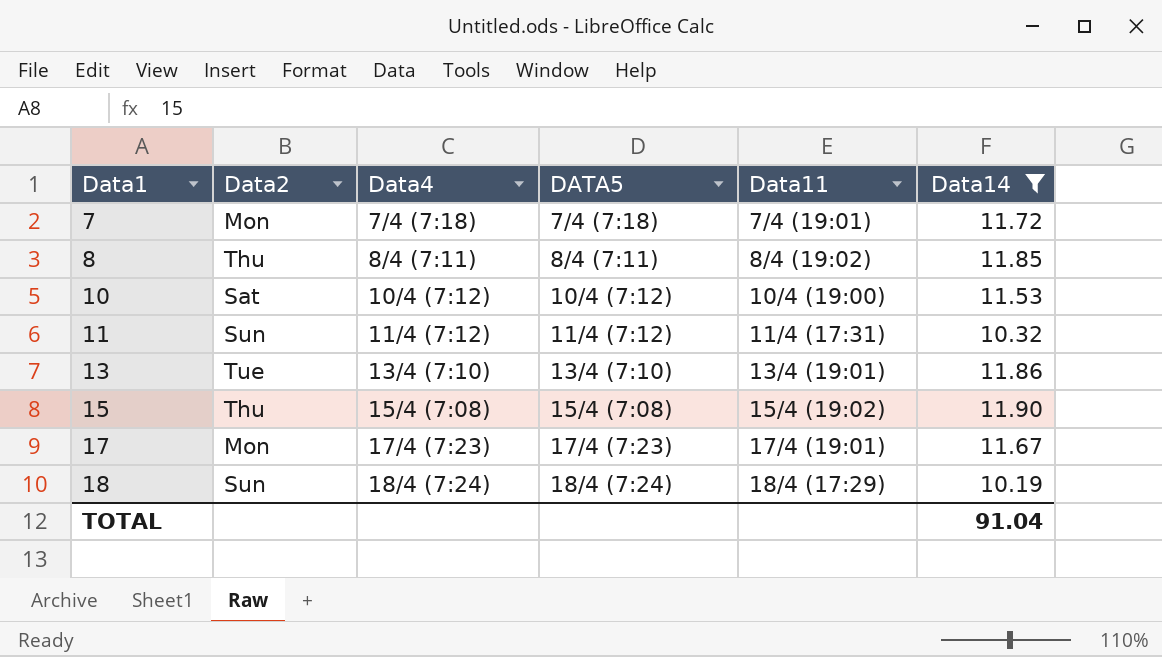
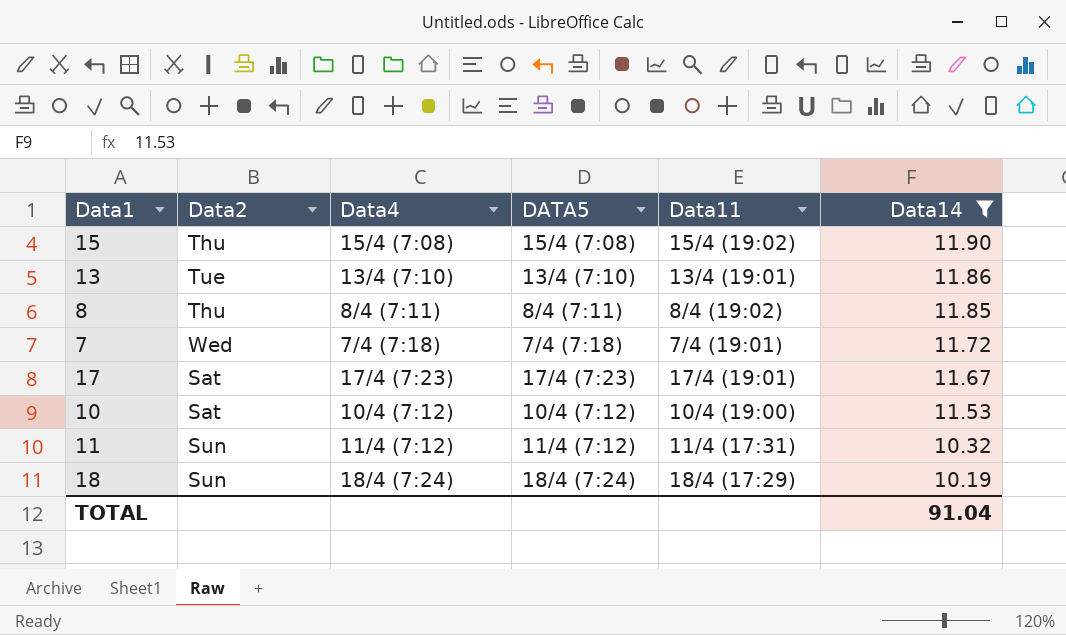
row order: Data1 ascending -> Data14 descending
7 | Data2: Mon -> Wed
17 | Data2: Mon -> Sat

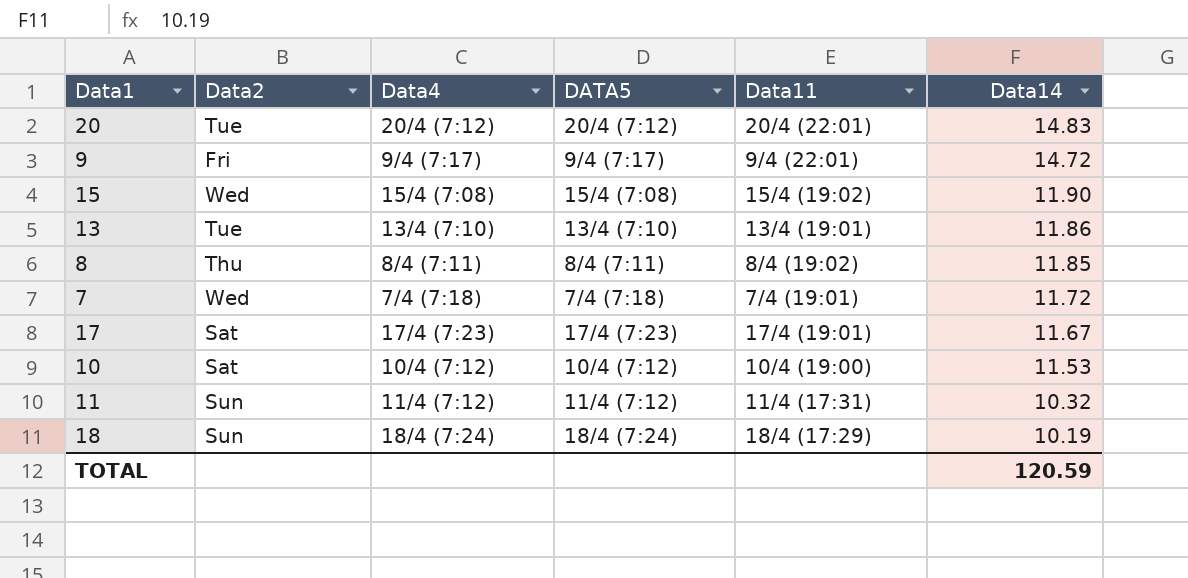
filter: Data14 <= 11.90 -> none
15 | Data2: Thu -> Wed
TOTAL | Data14: 91.04 -> 120.59

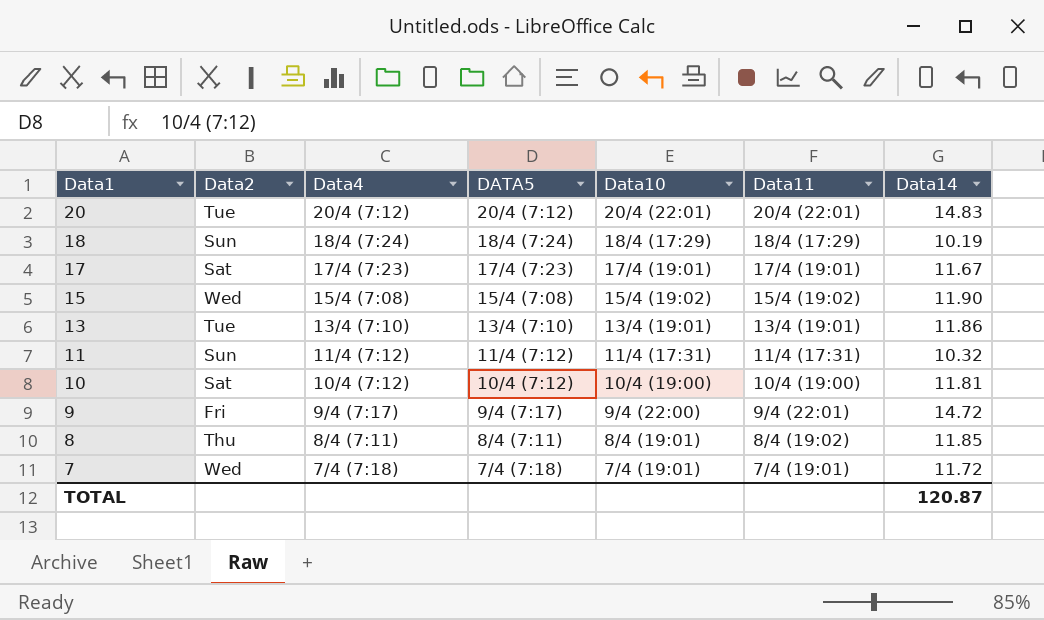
row order: Data14 descending -> Data1 descending
column Data10 | position: none -> 5
10 | Data14: 11.53 -> 11.81
TOTAL | Data14: 120.59 -> 120.87

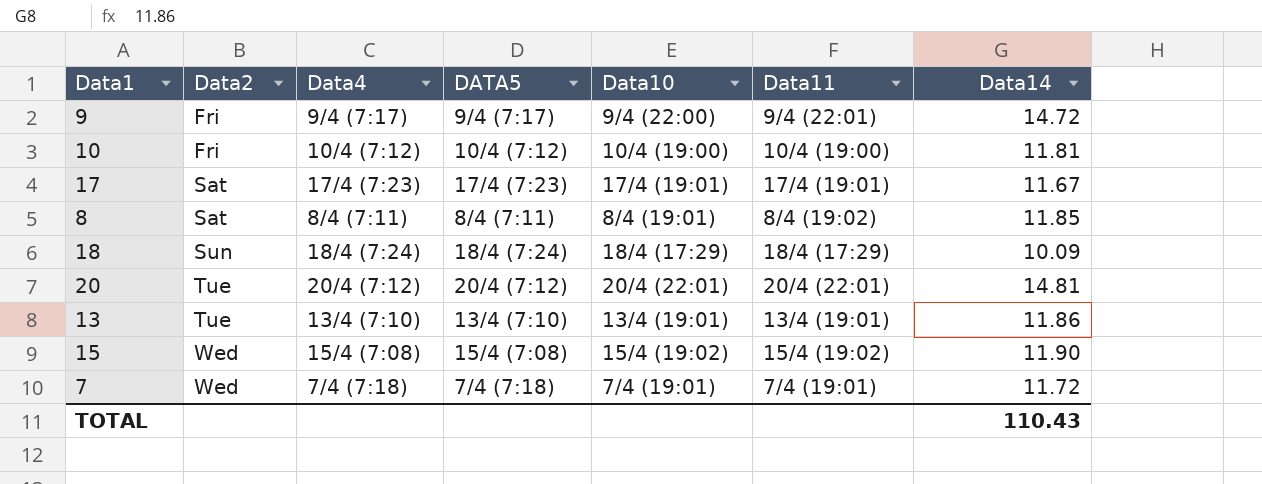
row order: Data1 descending -> Data2 ascending
row 11: Sun | 11/4 (7:12) | 11/4 (7:12) | 11/4 (17:31) | 11/4 (17:31) | 10.32 -> none
10 | Data2: Sat -> Fri
8 | Data2: Thu -> Sat
18 | Data14: 10.19 -> 10.09
20 | Data14: 14.83 -> 14.81
TOTAL | Data14: 120.87 -> 110.43

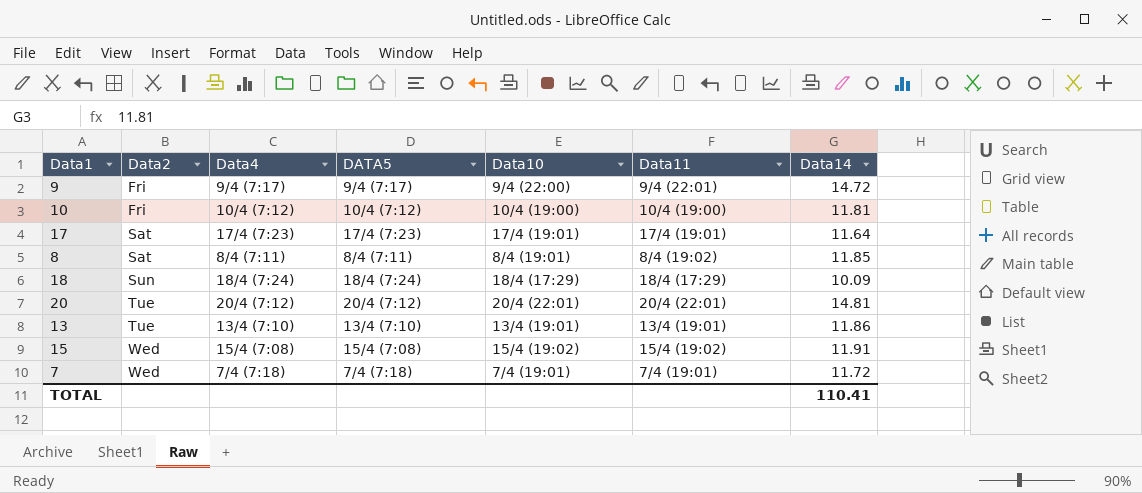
17 | Data14: 11.67 -> 11.64
15 | Data14: 11.90 -> 11.91
TOTAL | Data14: 110.43 -> 110.41

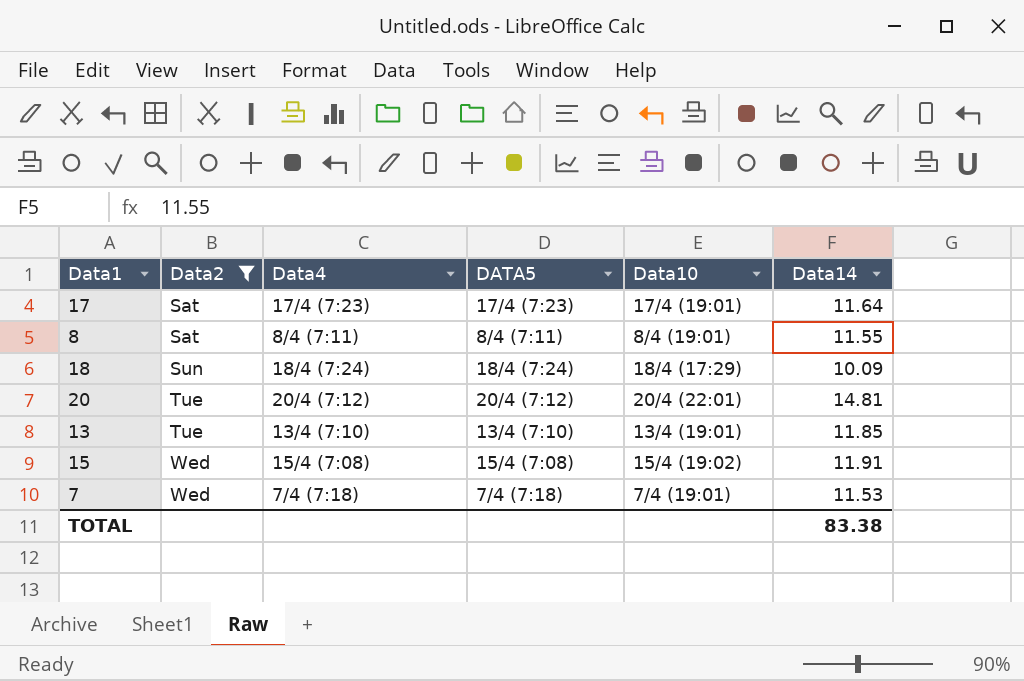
filter: none -> Data2 != Fri
column Data11 | position: 6 -> none
8 | Data14: 11.85 -> 11.55
13 | Data14: 11.86 -> 11.85
7 | Data14: 11.72 -> 11.53
TOTAL | Data14: 110.41 -> 83.38

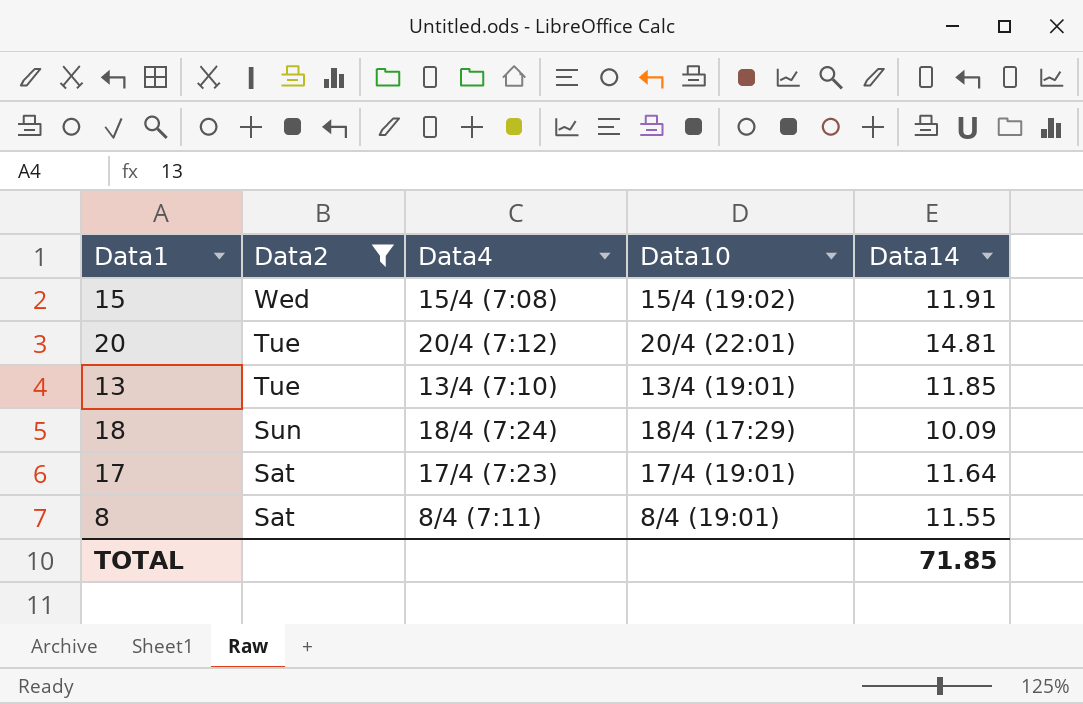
row order: Data2 ascending -> Data2 descending
column DATA5 | position: 4 -> none
row 7: Wed | 7/4 (7:18) | 7/4 (7:18) | 7/4 (19:01) | 11.53 -> none
TOTAL | Data14: 83.38 -> 71.85

